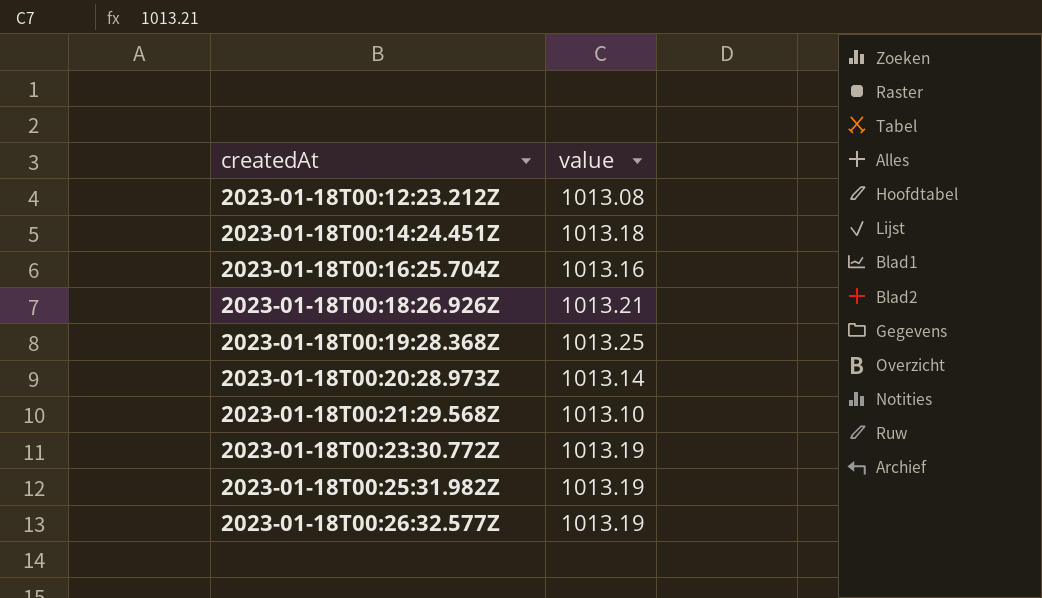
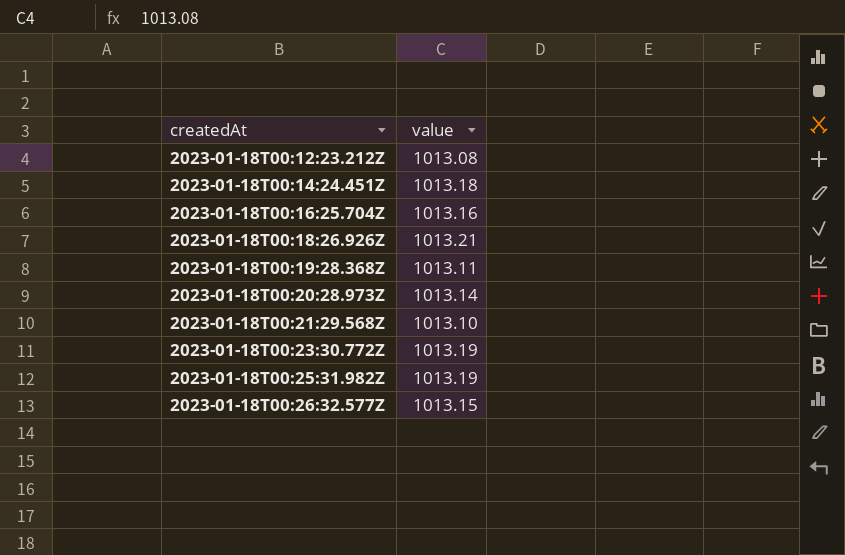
2023-01-18T00:19:28.368Z | value: 1013.25 -> 1013.11
2023-01-18T00:26:32.577Z | value: 1013.19 -> 1013.15

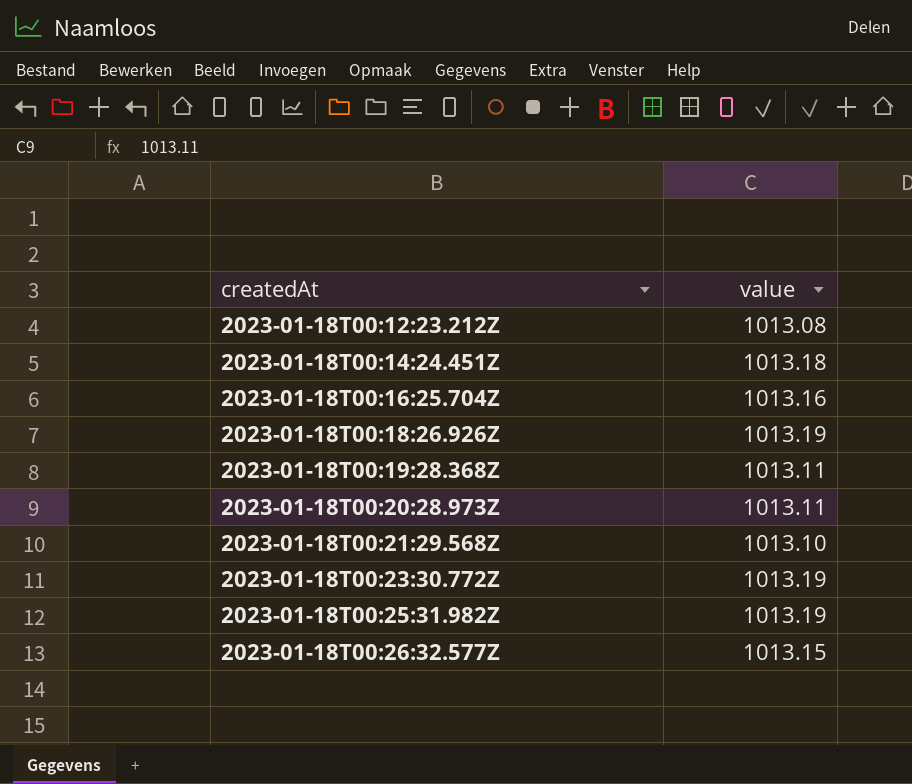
2023-01-18T00:18:26.926Z | value: 1013.21 -> 1013.19
2023-01-18T00:20:28.973Z | value: 1013.14 -> 1013.11

